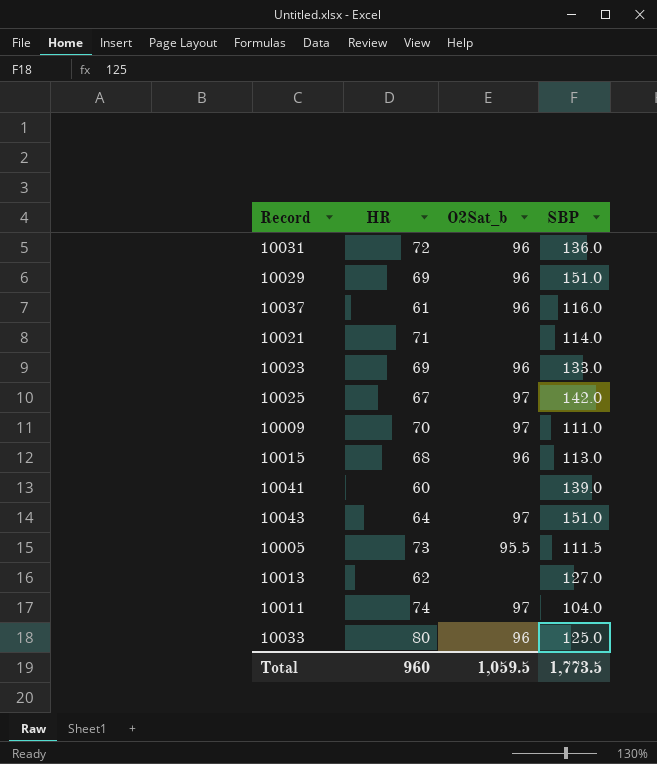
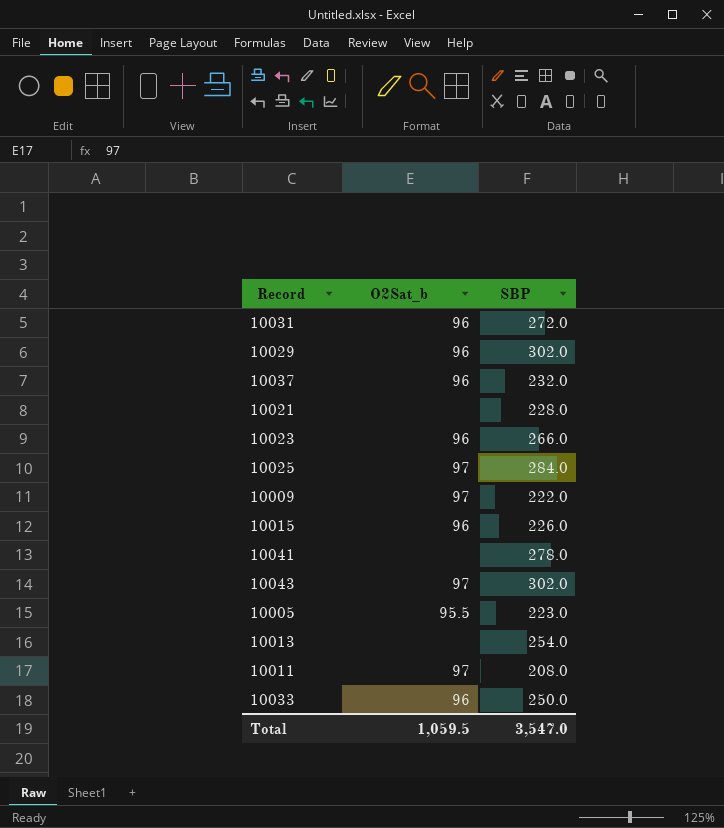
column HR | position: 2 -> none
10031 | SBP: 136.0 -> 272.0
10029 | SBP: 151.0 -> 302.0
10037 | SBP: 116.0 -> 232.0
10021 | SBP: 114.0 -> 228.0
10023 | SBP: 133.0 -> 266.0
10025 | SBP: 142.0 -> 284.0
10009 | SBP: 111.0 -> 222.0
10015 | SBP: 113.0 -> 226.0
10041 | SBP: 139.0 -> 278.0
10043 | SBP: 151.0 -> 302.0
10005 | SBP: 111.5 -> 223.0
10013 | SBP: 127.0 -> 254.0
10011 | SBP: 104.0 -> 208.0
10033 | SBP: 125.0 -> 250.0
Total | SBP: 1,773.5 -> 3,547.0

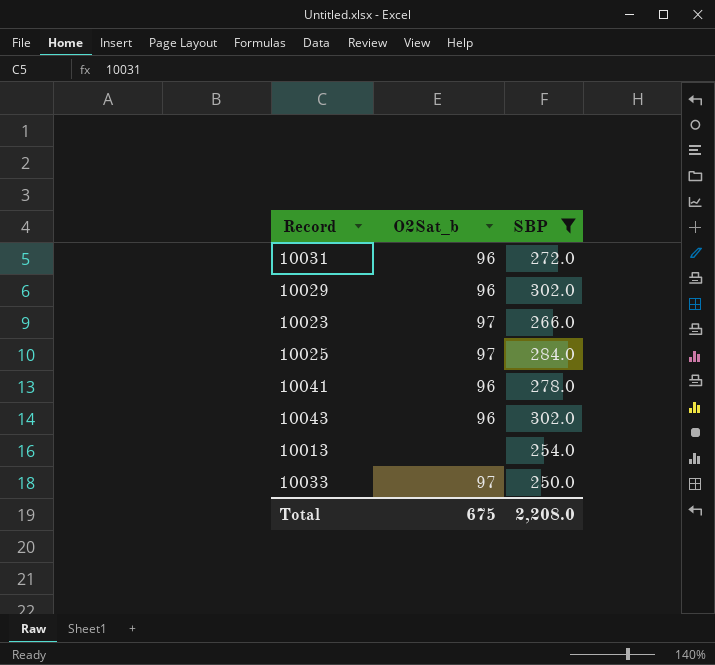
filter: none -> SBP >= 250.0
10023 | O2Sat_b: 96 -> 97
10041 | O2Sat_b: none -> 96
10043 | O2Sat_b: 97 -> 96
10033 | O2Sat_b: 96 -> 97
Total | O2Sat_b: 1,059.5 -> 675
Total | SBP: 3,547.0 -> 2,208.0

